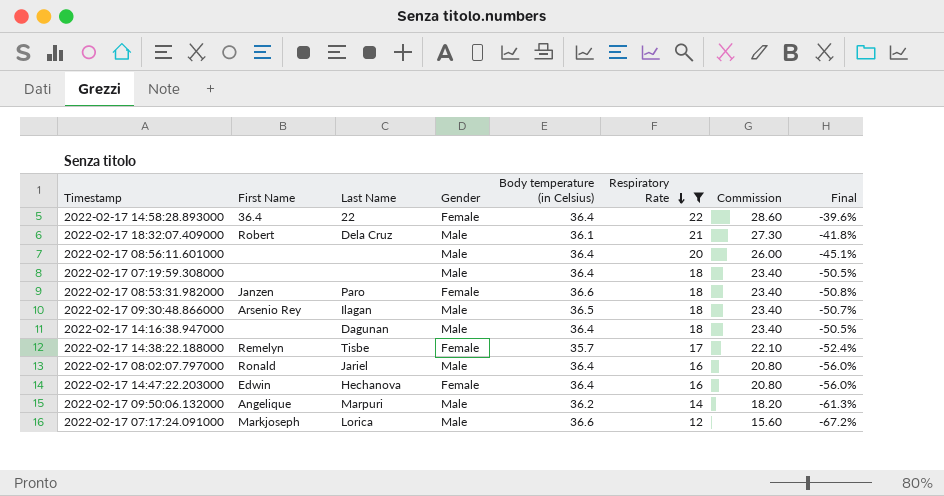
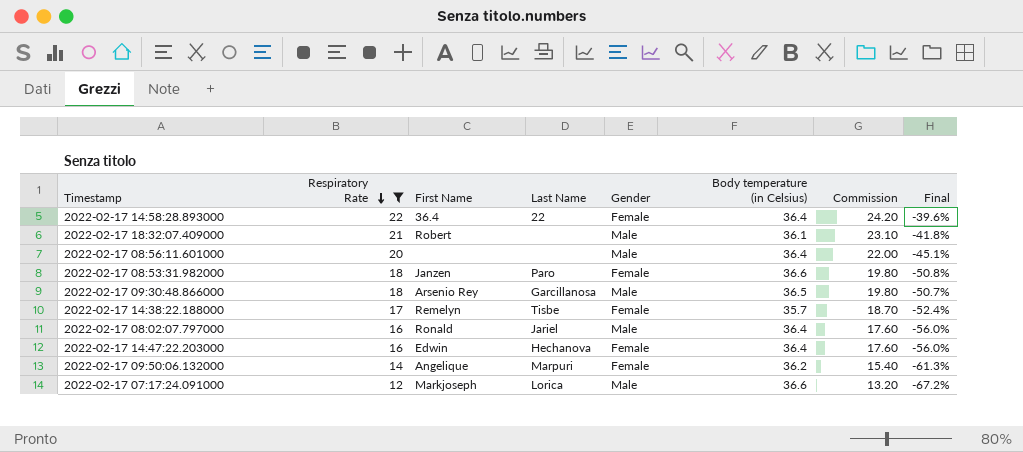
column Respiratory Rate | position: 6 -> 2
column Commission | formula: [Respiratory Rate] * 1.3 -> [Respiratory Rate] * 1.1
row 2022-02-17 07:19:59.308000: none | none | Male | 36.4 | 18 | 23.40 | -50.5% -> none
row 2022-02-17 14:16:38.947000: none | Dagunan | Male | 36.4 | 18 | 23.40 | -50.5% -> none
2022-02-17 18:32:07.409000 | Last Name: Dela Cruz -> none
2022-02-17 09:30:48.866000 | Last Name: Ilagan -> Garcillanosa
2022-02-17 09:50:06.132000 | Gender: Male -> Female

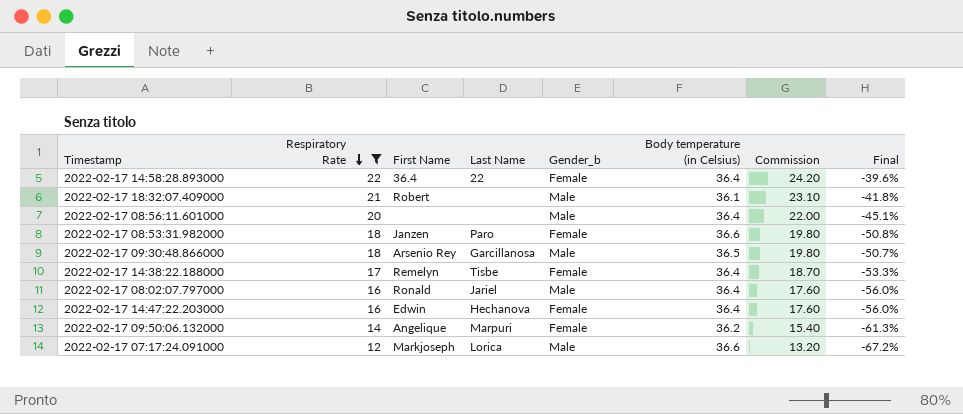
column name: Gender -> Gender_b
2022-02-17 14:38:22.188000 | Body temperature (in Celsius): 35.7 -> 36.4
2022-02-17 14:38:22.188000 | Final: -52.4% -> -53.3%

